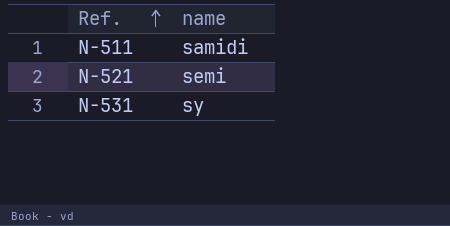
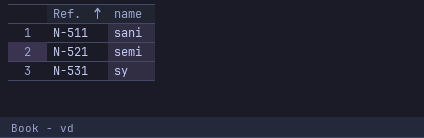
N-511 | name: samidi -> sani

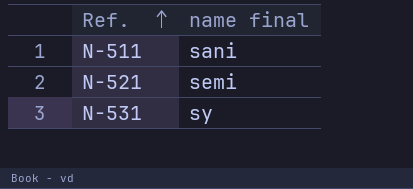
column name: name -> name final

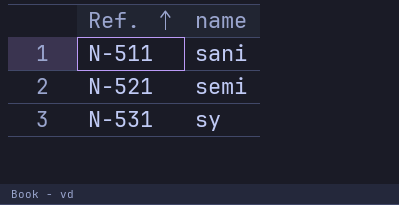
column name: name final -> name

